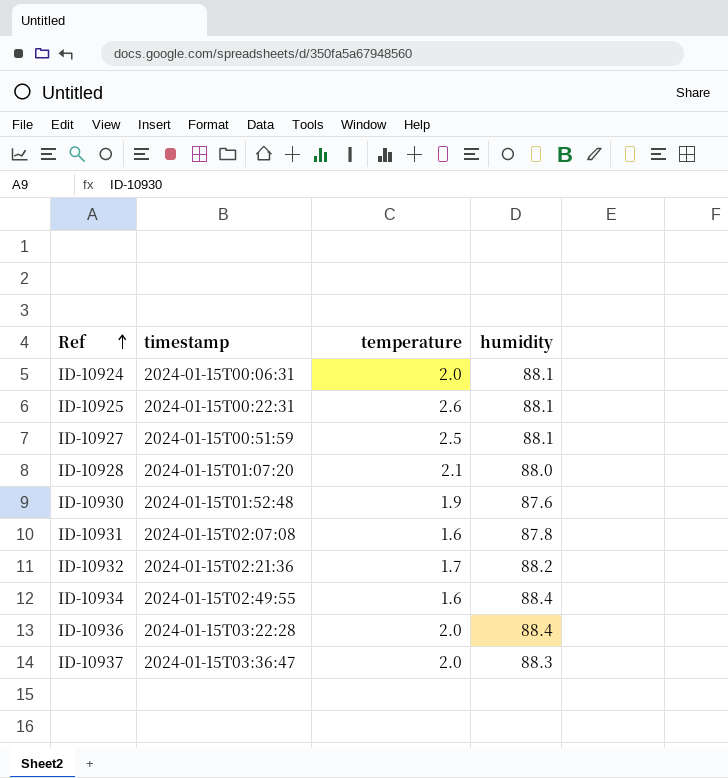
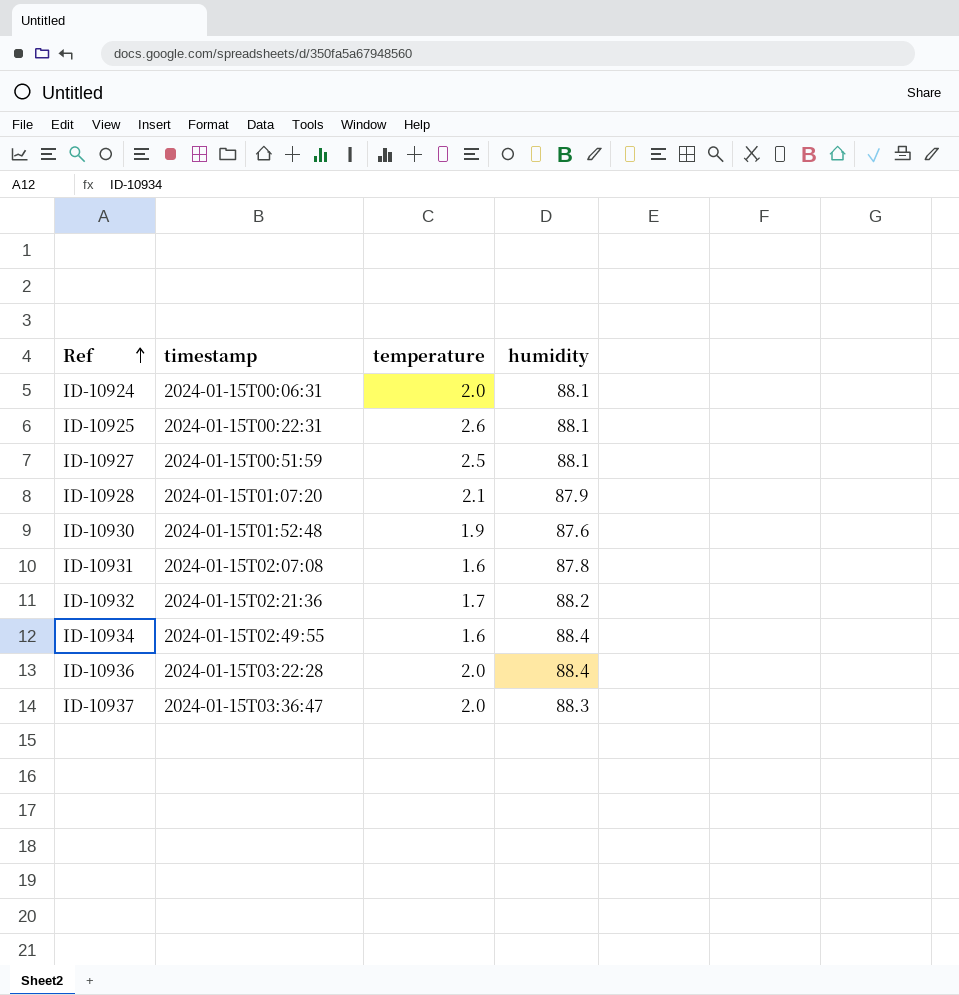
ID-10928 | humidity: 88.0 -> 87.9

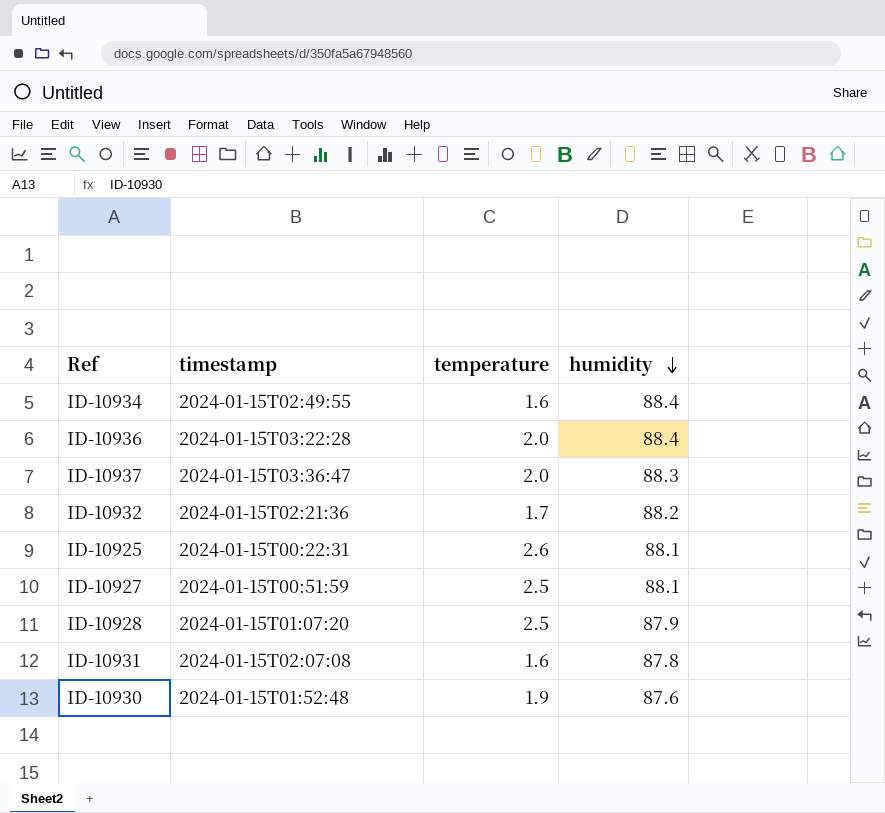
row order: Ref ascending -> humidity descending
row ID-10924: 2024-01-15T00:06:31 | 2.0 | 88.1 -> none
ID-10928 | temperature: 2.1 -> 2.5

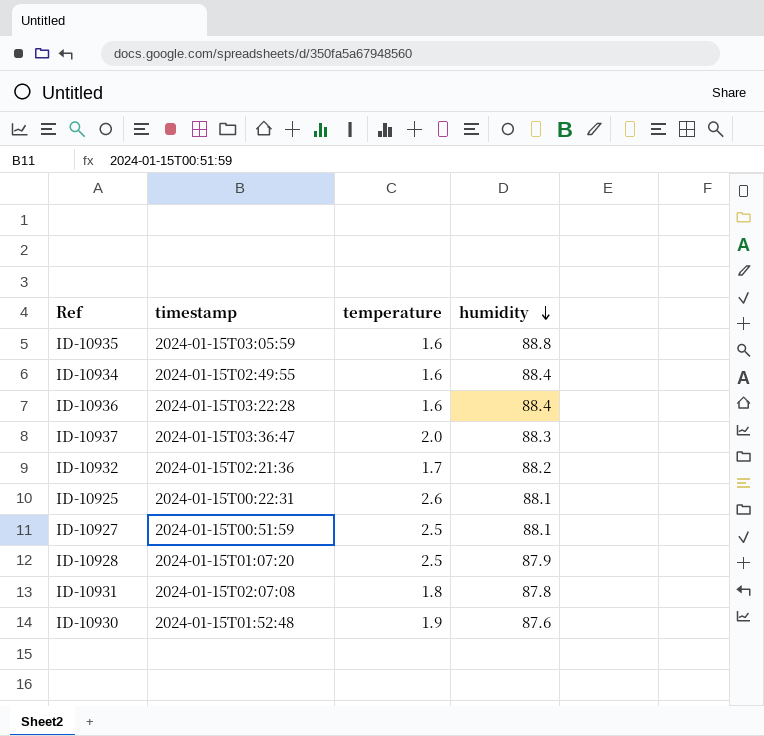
row ID-10935: none -> 2024-01-15T03:05:59 | 1.6 | 88.8
ID-10936 | temperature: 2.0 -> 1.6
ID-10931 | temperature: 1.6 -> 1.8

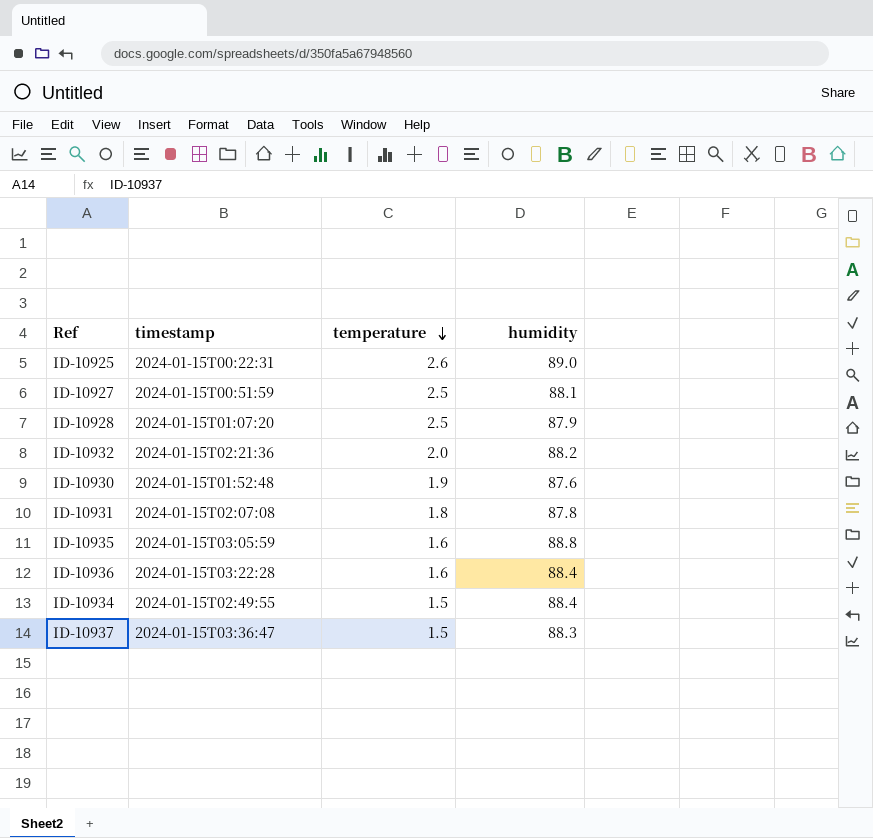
row order: humidity descending -> temperature descending
ID-10925 | humidity: 88.1 -> 89.0
ID-10932 | temperature: 1.7 -> 2.0
ID-10934 | temperature: 1.6 -> 1.5
ID-10937 | temperature: 2.0 -> 1.5

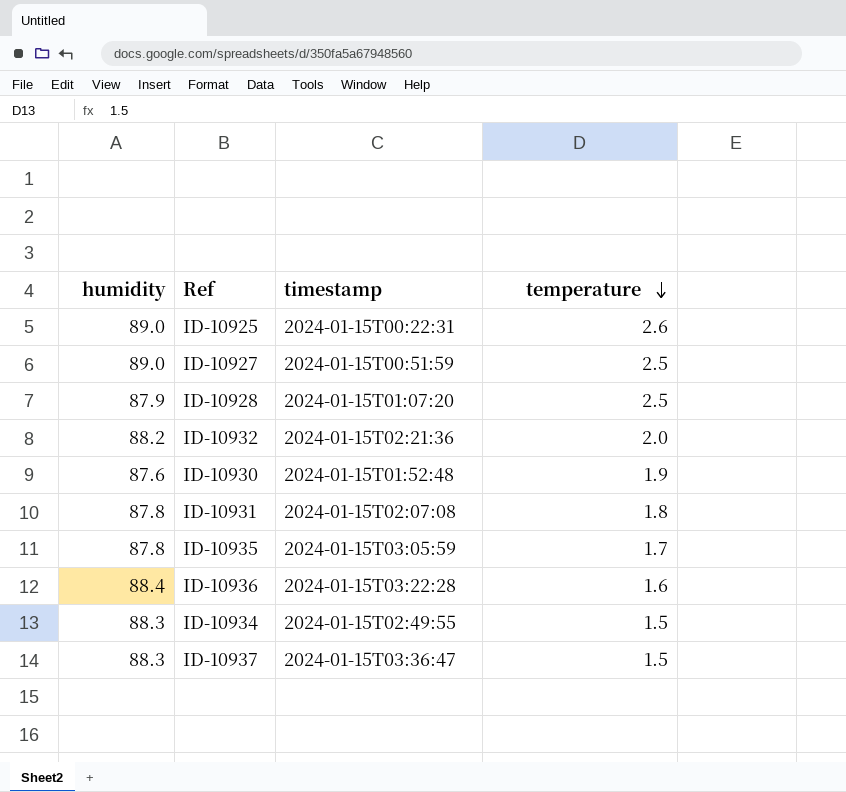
column humidity | position: 4 -> 1
ID-10927 | humidity: 88.1 -> 89.0
ID-10935 | humidity: 88.8 -> 87.8
ID-10935 | temperature: 1.6 -> 1.7
ID-10934 | humidity: 88.4 -> 88.3

